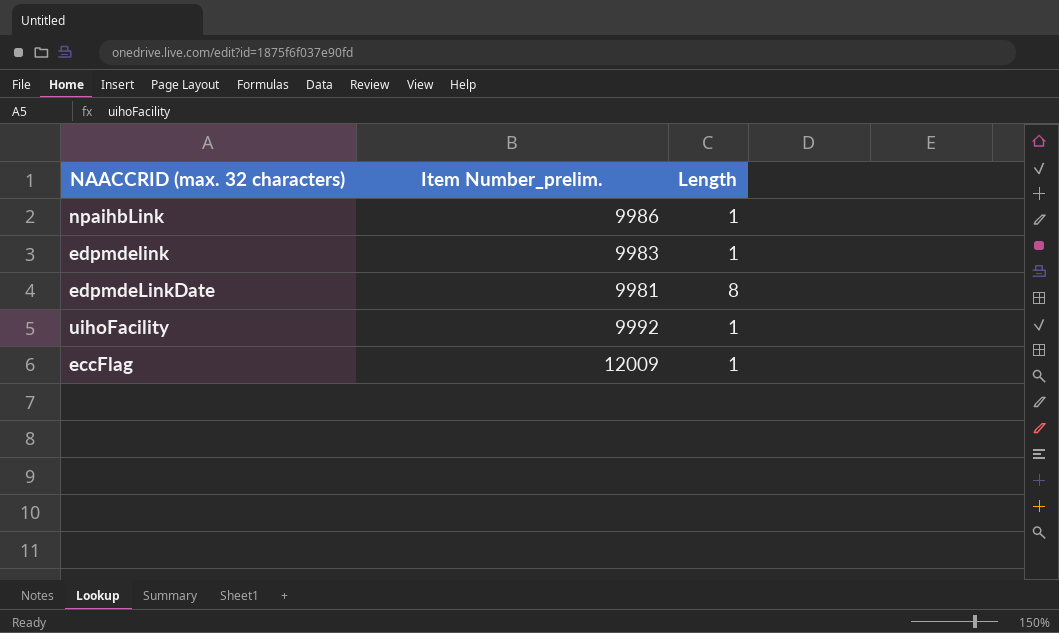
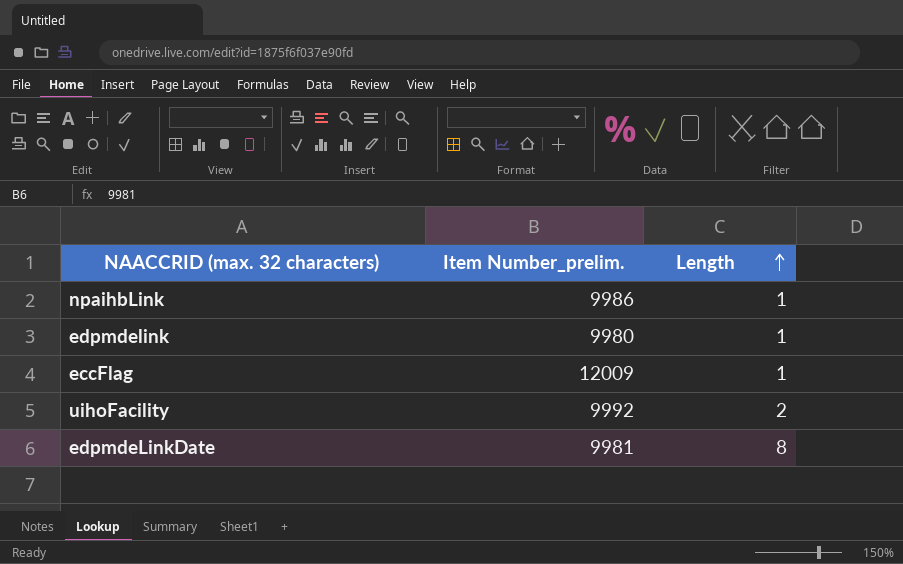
row order: none -> Length ascending
edpmdelink | Item Number_prelim.: 9983 -> 9980
uihoFacility | Length: 1 -> 2

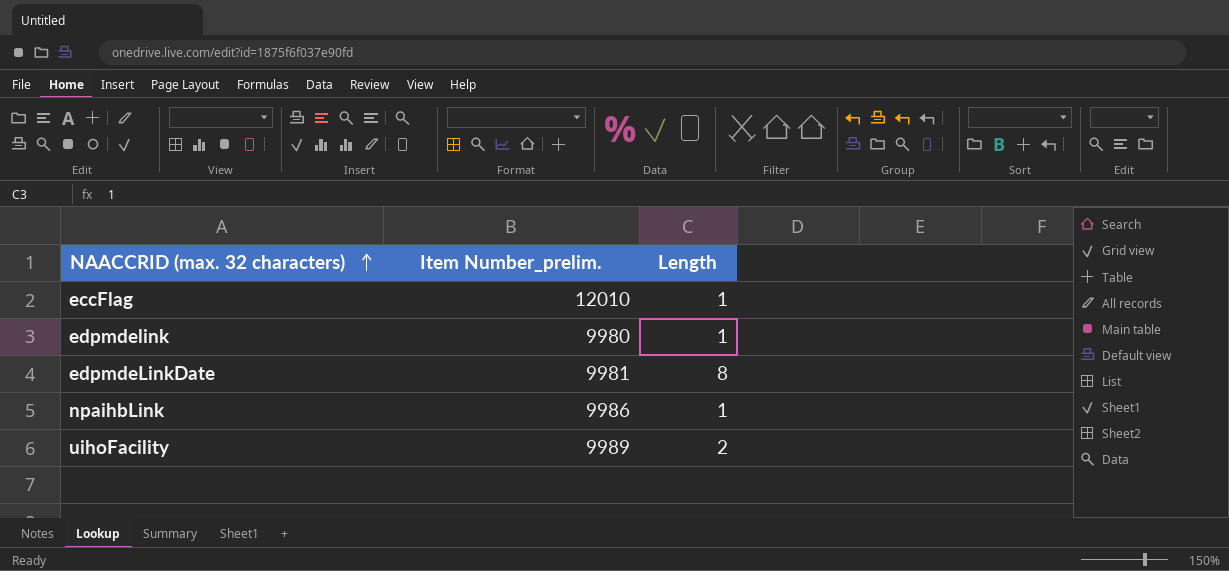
row order: Length ascending -> NAACCRID (max. 32 characters) ascending
eccFlag | Item Number_prelim.: 12009 -> 12010
uihoFacility | Item Number_prelim.: 9992 -> 9989

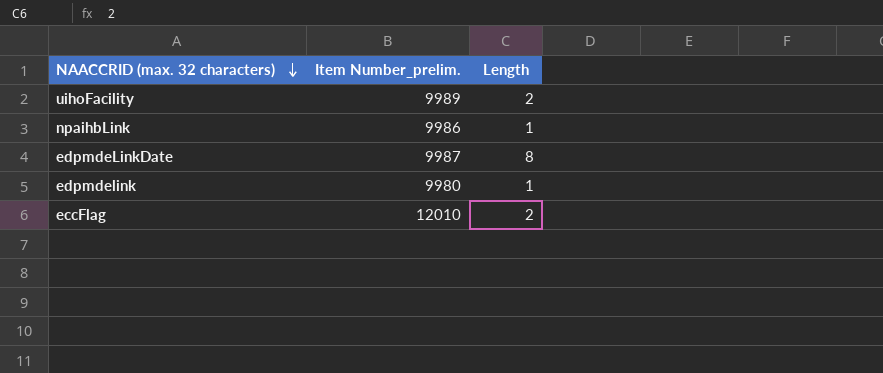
row order: NAACCRID (max. 32 characters) ascending -> NAACCRID (max. 32 characters) descending
edpmdeLinkDate | Item Number_prelim.: 9981 -> 9987
eccFlag | Length: 1 -> 2

